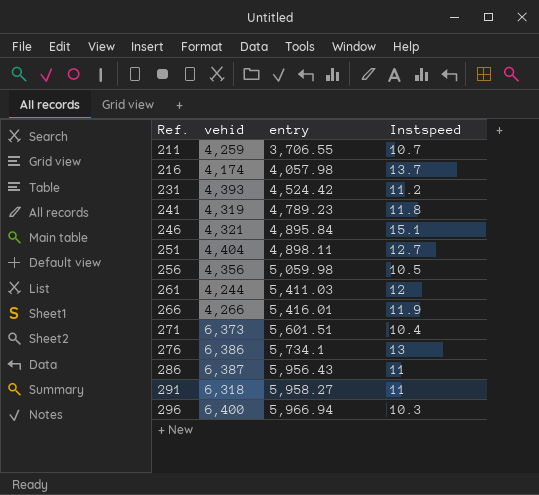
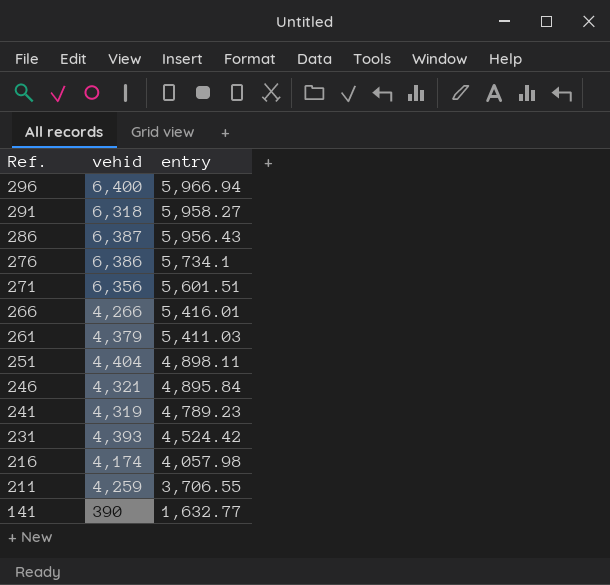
row order: Ref. ascending -> Ref. descending
column Instspeed | position: 4 -> none
row 256: 4,356 | 5,059.98 | 10.5 -> none
271 | vehid: 6,373 -> 6,356
261 | vehid: 4,244 -> 4,379
row 141: none -> 390 | 1,632.77

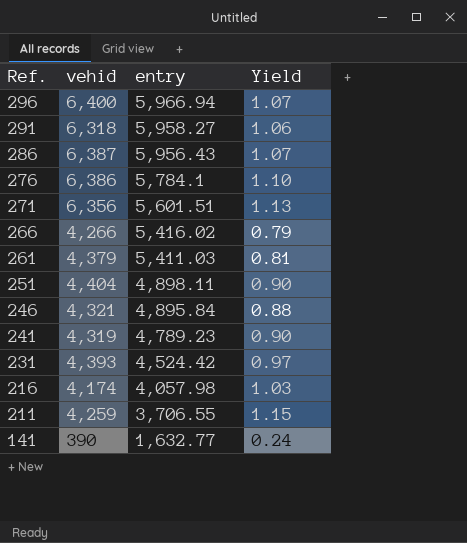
column Yield | formula: none -> [vehid] / [entry]
276 | entry: 5,734.1 -> 5,784.1
266 | entry: 5,416.01 -> 5,416.02

